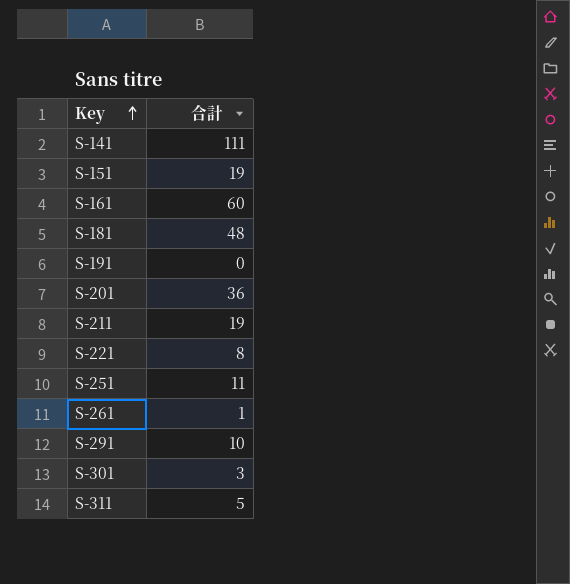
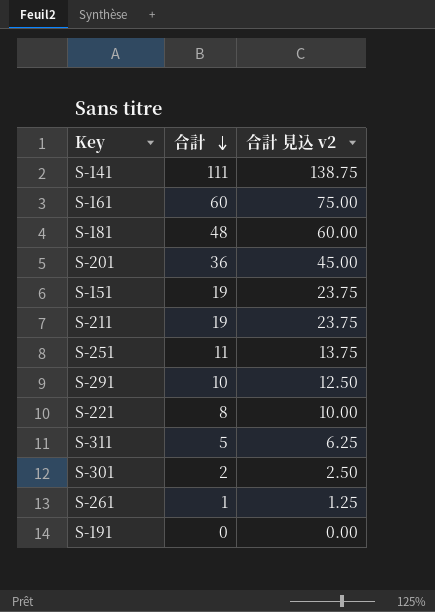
row order: Key ascending -> 合計 descending
column 合計 見込 v2 | formula: none -> [合計] * 1.25
S-301 | 合計: 3 -> 2

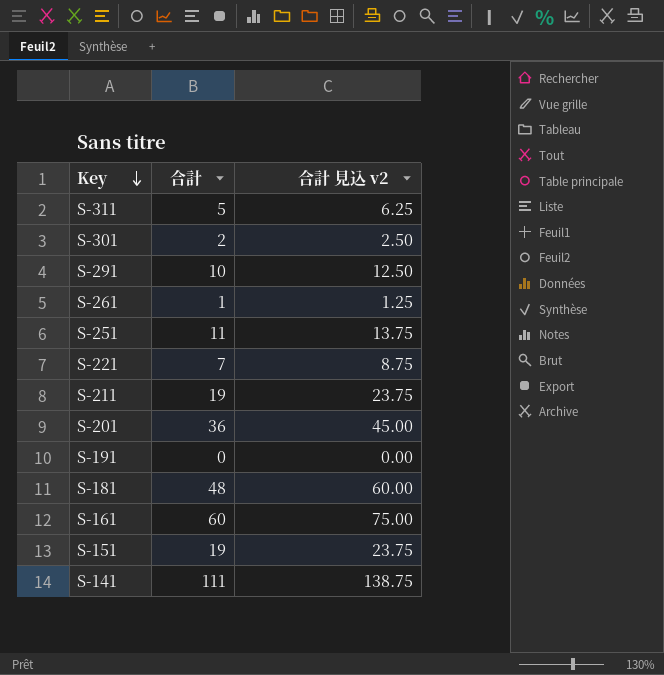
row order: 合計 descending -> Key descending
S-221 | 合計: 8 -> 7
S-221 | 合計 見込 v2: 10.00 -> 8.75

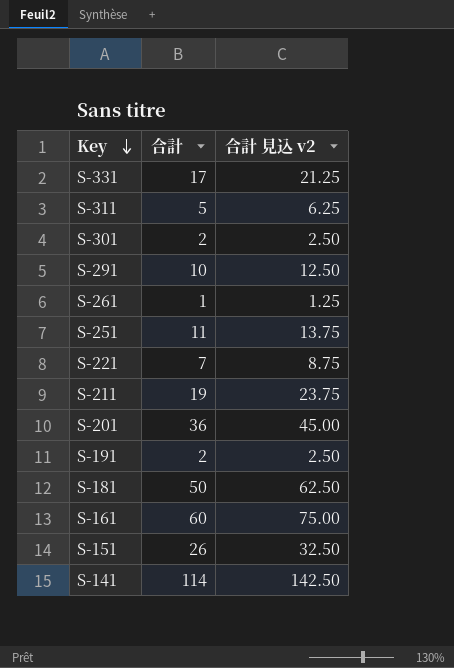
row S-331: none -> 17 | 21.25
S-191 | 合計: 0 -> 2
S-191 | 合計 見込 v2: 0.00 -> 2.50
S-181 | 合計: 48 -> 50
S-181 | 合計 見込 v2: 60.00 -> 62.50
S-151 | 合計: 19 -> 26
S-151 | 合計 見込 v2: 23.75 -> 32.50
S-141 | 合計: 111 -> 114
S-141 | 合計 見込 v2: 138.75 -> 142.50

